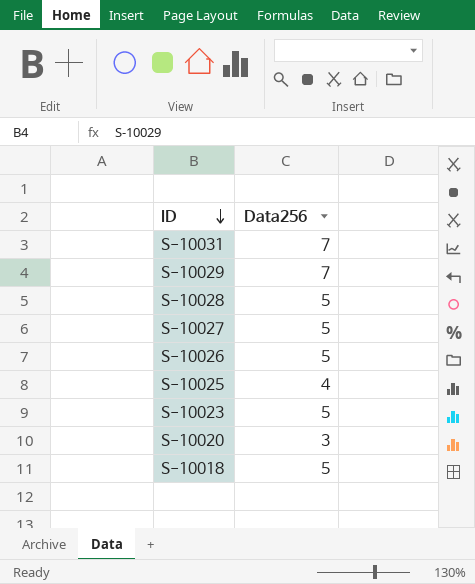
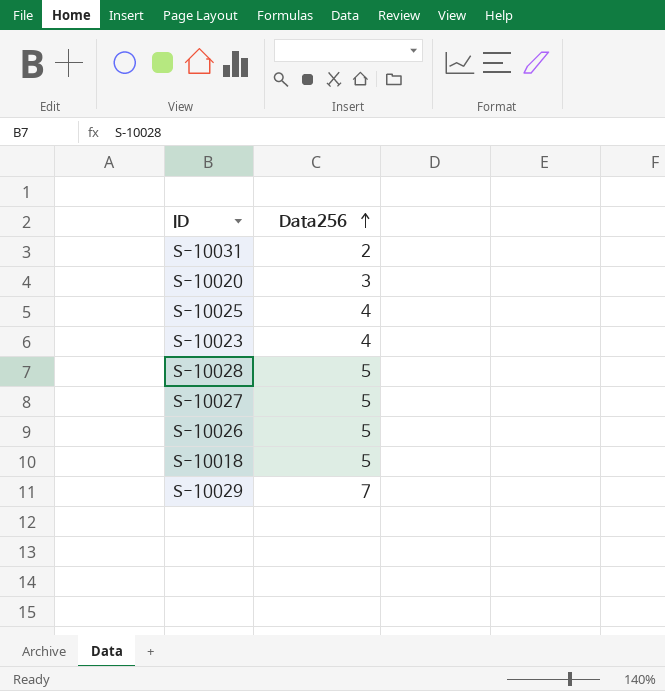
row order: ID descending -> Data256 ascending
S-10031 | Data256: 7 -> 2
S-10023 | Data256: 5 -> 4

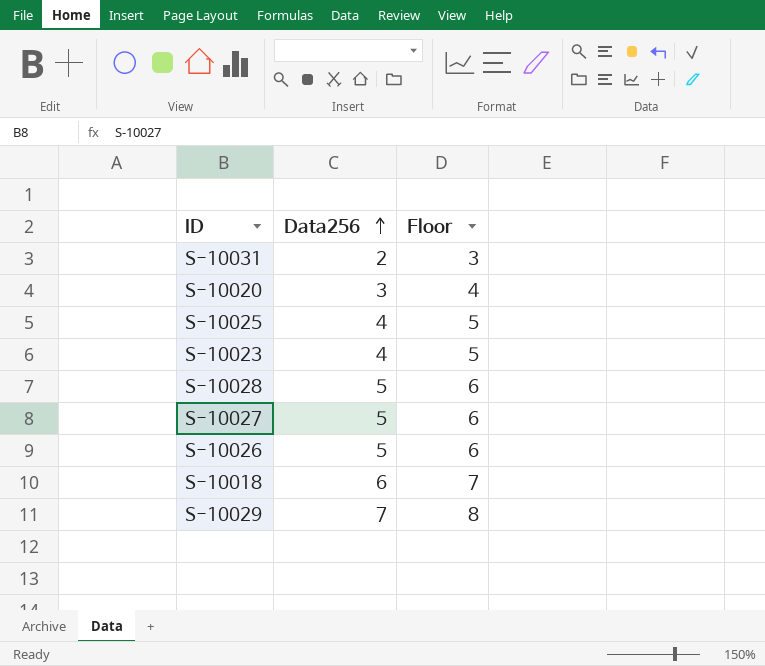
column Floor | formula: none -> [Data256] + 1
S-10018 | Data256: 5 -> 6

